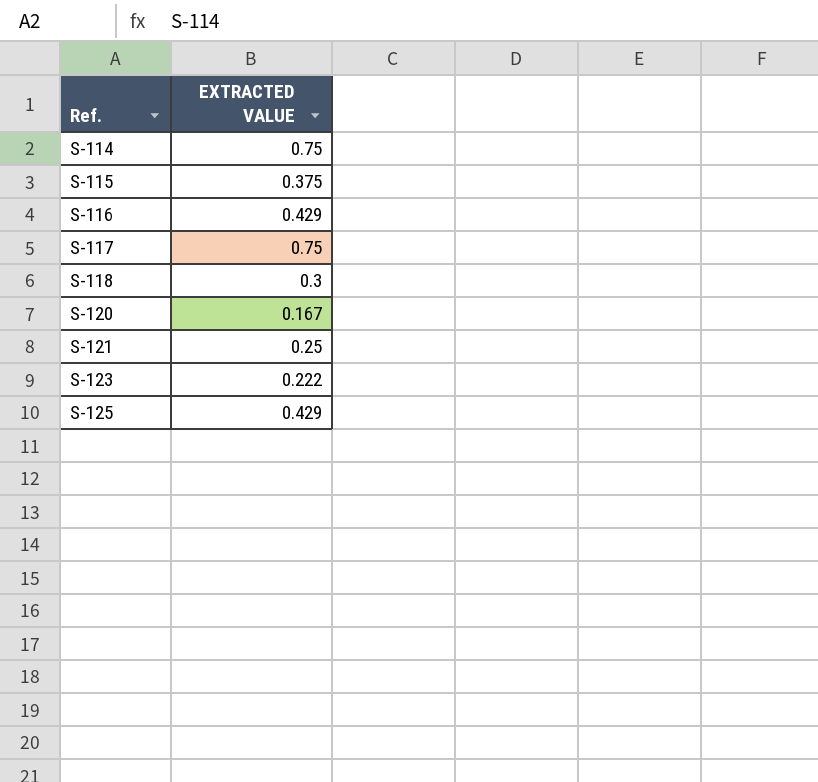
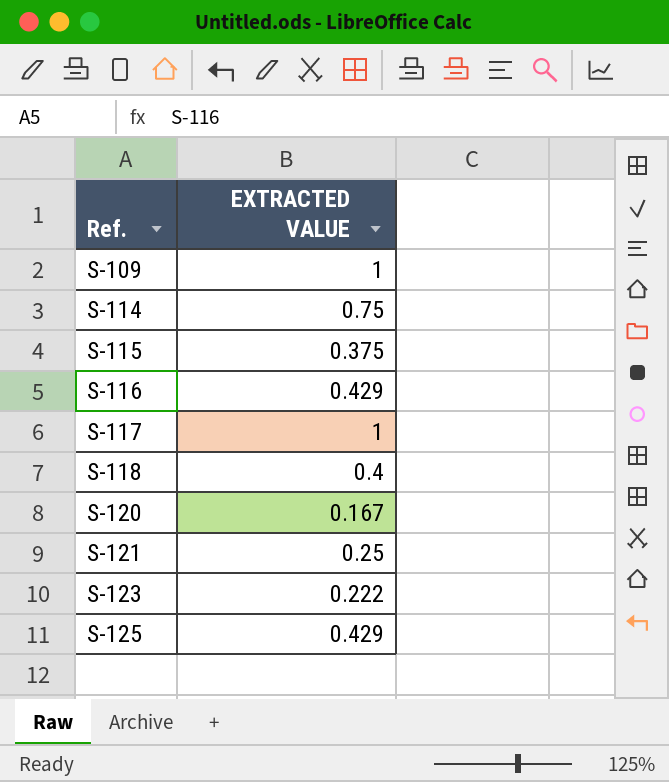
row S-109: none -> 1
S-117 | EXTRACTED VALUE: 0.75 -> 1
S-118 | EXTRACTED VALUE: 0.3 -> 0.4

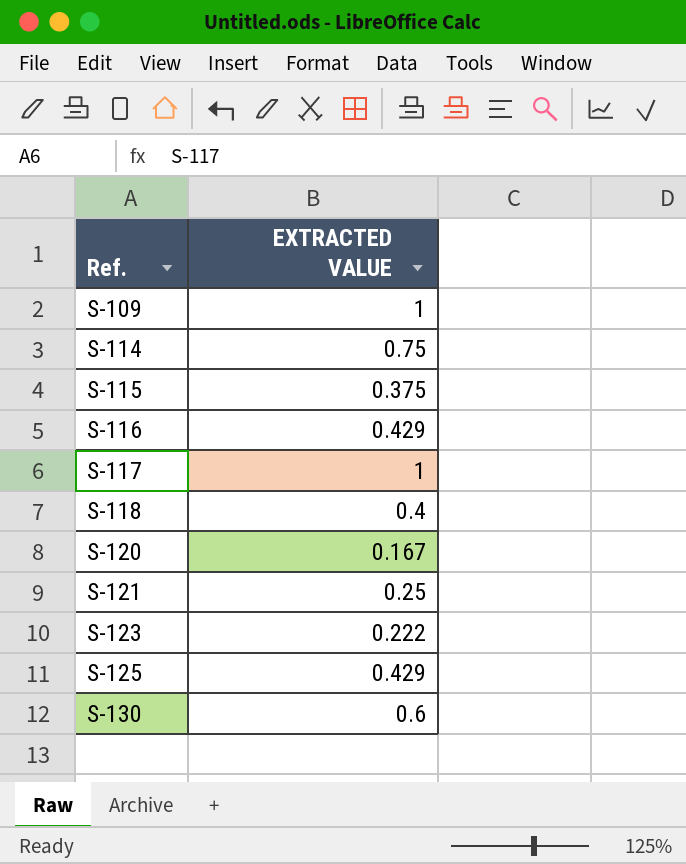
row S-130: none -> 0.6

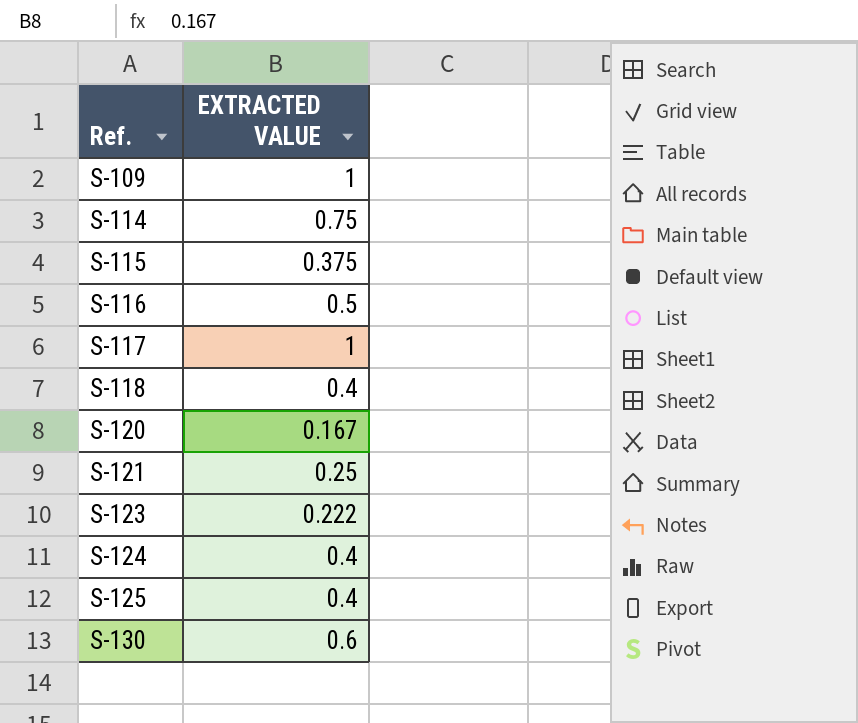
S-116 | EXTRACTED VALUE: 0.429 -> 0.5
row S-124: none -> 0.4
S-125 | EXTRACTED VALUE: 0.429 -> 0.4

